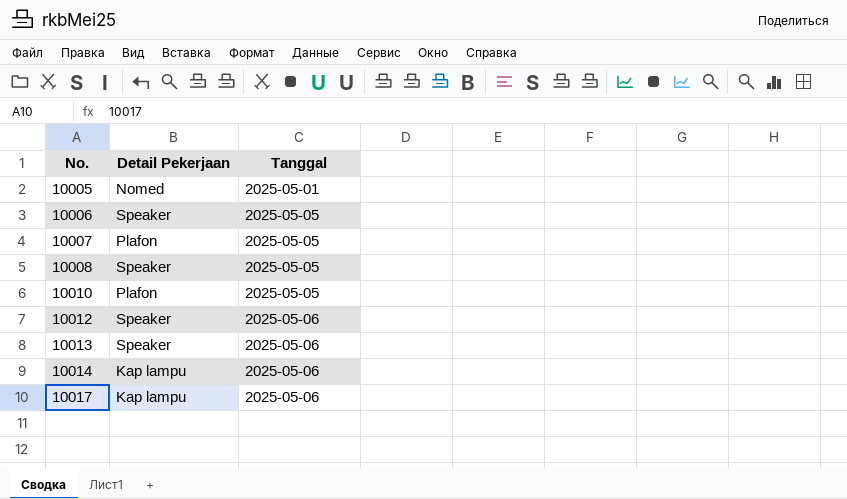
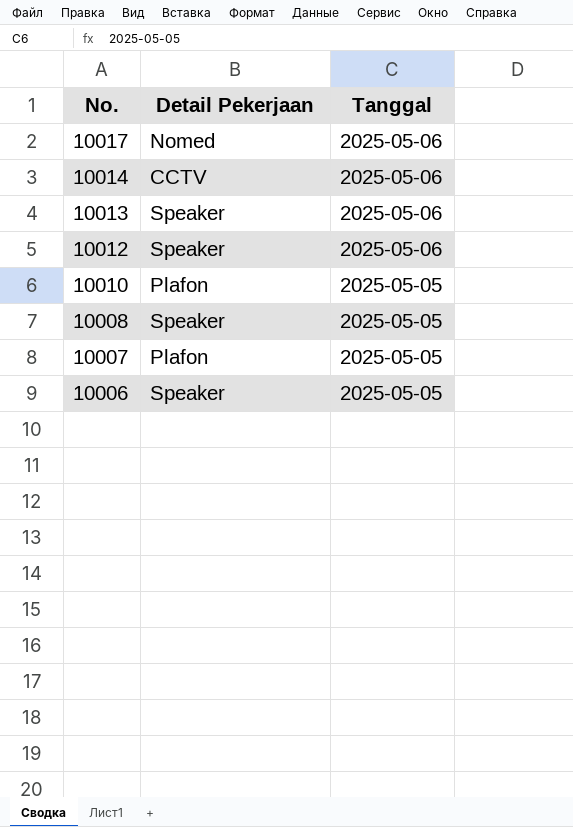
row order: No. ascending -> No. descending
row 10005: Nomed | 2025-05-01 -> none
10017 | Detail Pekerjaan: Kap lampu -> Nomed
10014 | Detail Pekerjaan: Kap lampu -> CCTV

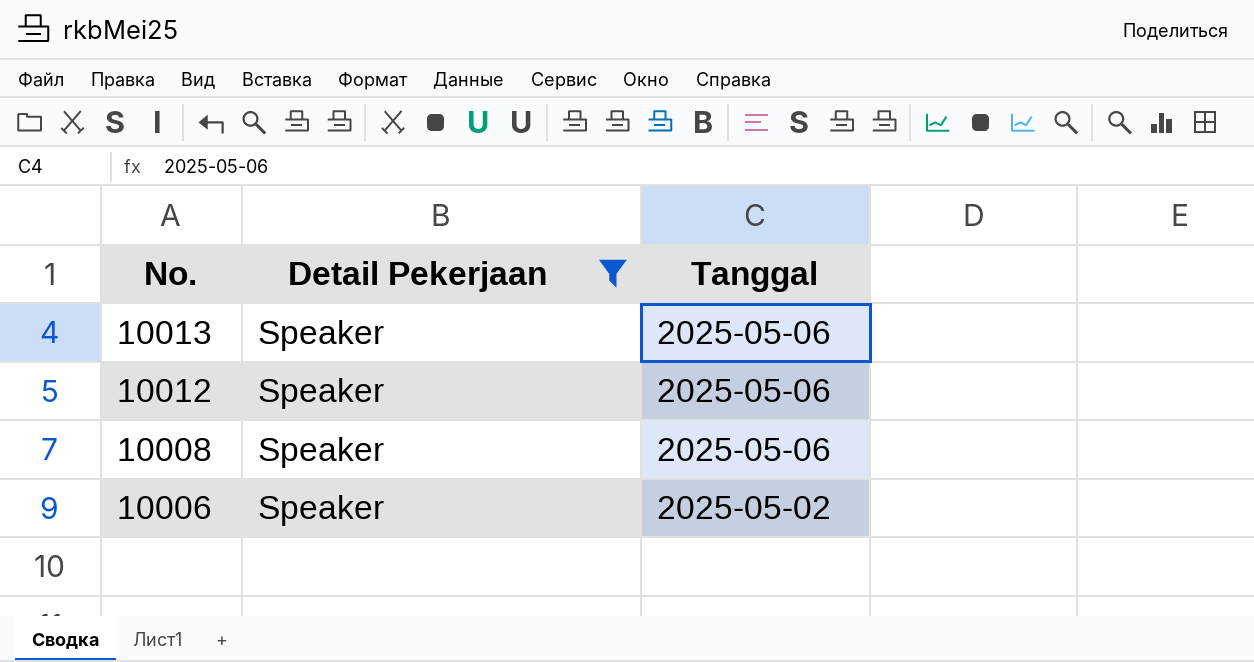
filter: none -> Detail Pekerjaan = Speaker
10008 | Tanggal: 2025-05-05 -> 2025-05-06
10006 | Tanggal: 2025-05-05 -> 2025-05-02

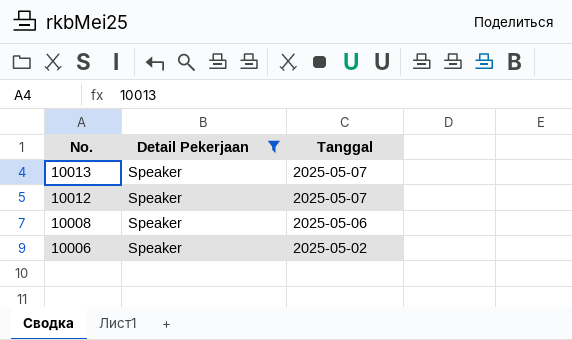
10013 | Tanggal: 2025-05-06 -> 2025-05-07
10012 | Tanggal: 2025-05-06 -> 2025-05-07

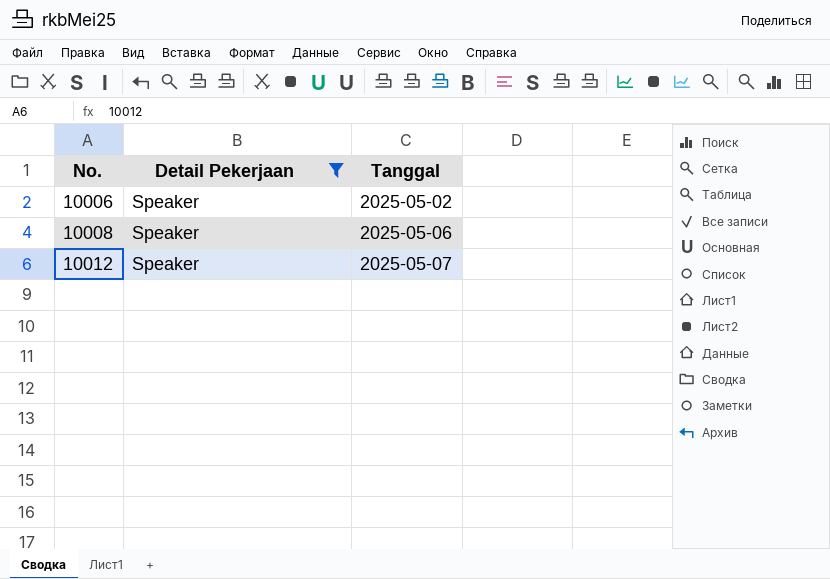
row order: No. descending -> No. ascending
row 10013: Speaker | 2025-05-07 -> none

